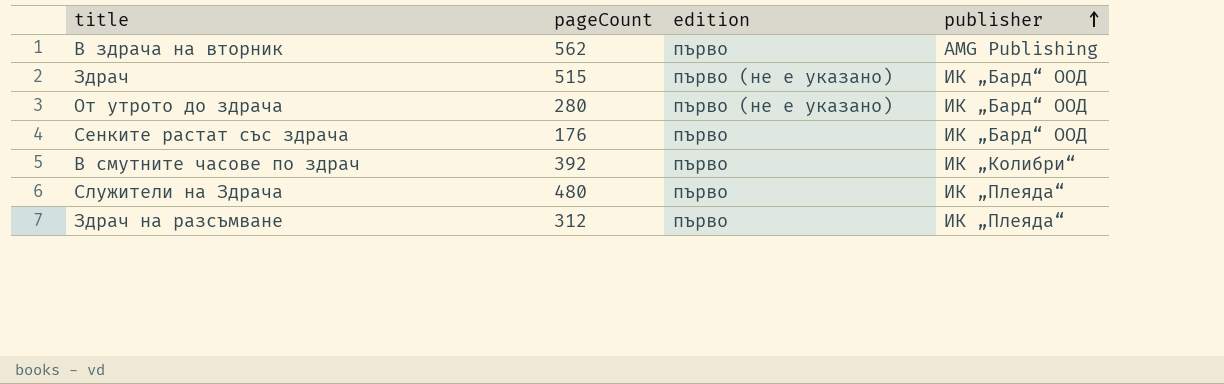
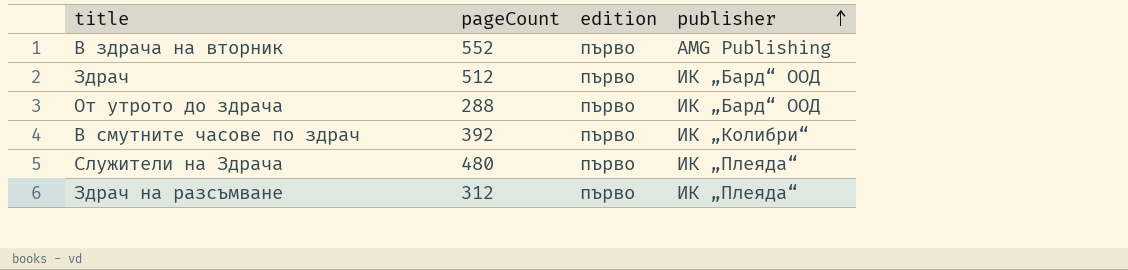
row Сенките растат със здрача: 176 | първо | ИК „Бард“ ООД -> none
В здрача на вторник | pageCount: 562 -> 552
Здрач | pageCount: 515 -> 512
Здрач | edition: първо (не е указано) -> първо
От утрото до здрача | pageCount: 280 -> 288
От утрото до здрача | edition: първо (не е указано) -> първо

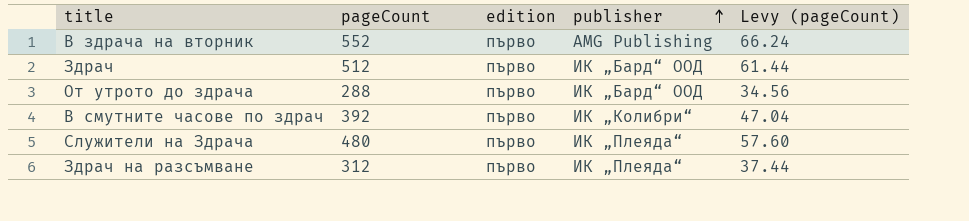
column Levy (pageCount) | formula: none -> [pageCount] * 0.12

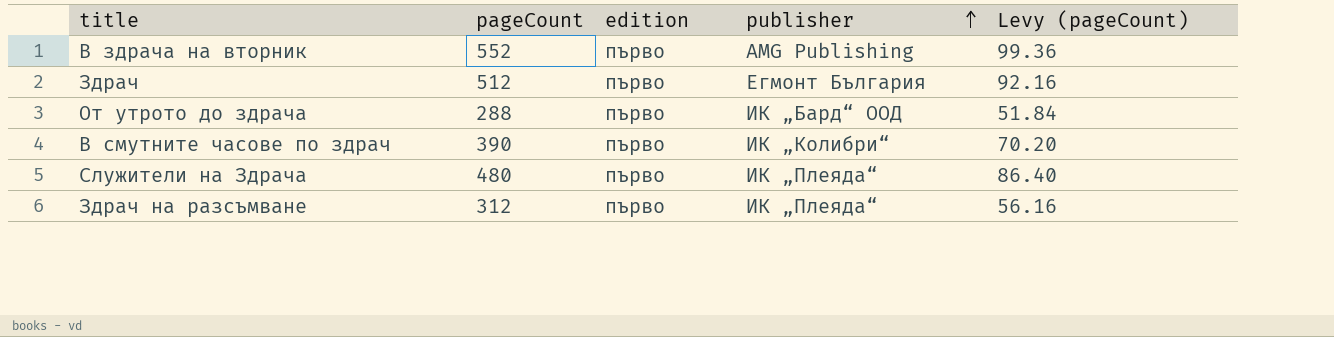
column Levy (pageCount) | formula: [pageCount] * 0.12 -> [pageCount] * 0.18
Здрач | publisher: ИК „Бард“ ООД -> Егмонт България
В смутните часове по здрач | pageCount: 392 -> 390

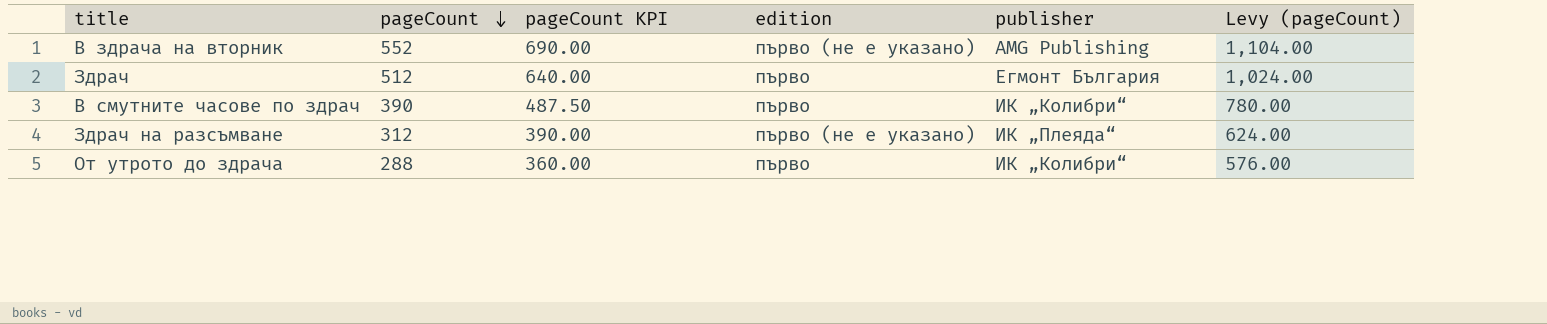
row order: publisher ascending -> pageCount descending
column pageCount KPI | formula: none -> [pageCount] * 1.25
column Levy (pageCount) | formula: [pageCount] * 0.18 -> [pageCount] * 2
row Служители на Здрача: 480 | първо | ИК „Плеяда“ | 86.40 -> none
В здрача на вторник | edition: първо -> първо (не е указано)
Здрач на разсъмване | edition: първо -> първо (не е указано)
От утрото до здрача | publisher: ИК „Бард“ ООД -> ИК „Колибри“

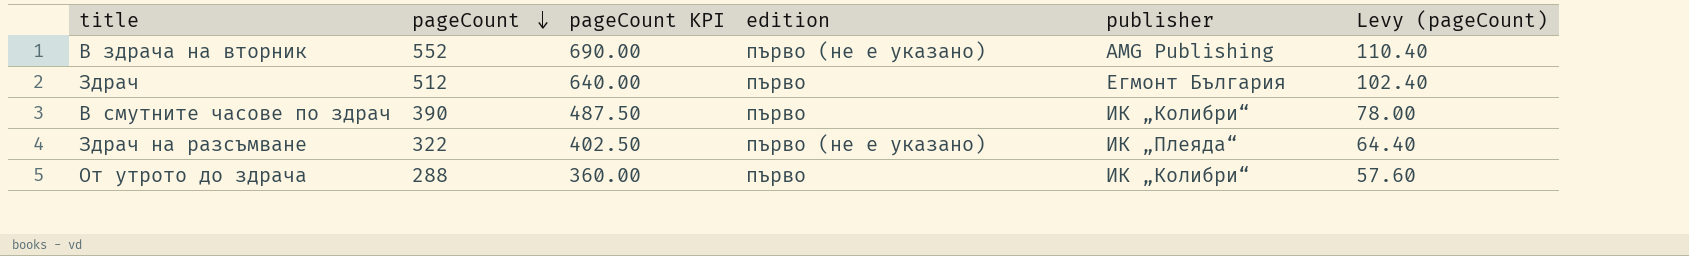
column Levy (pageCount) | formula: [pageCount] * 2 -> [pageCount] * 0.2
Здрач на разсъмване | pageCount: 312 -> 322
Здрач на разсъмване | pageCount KPI: 390.00 -> 402.50

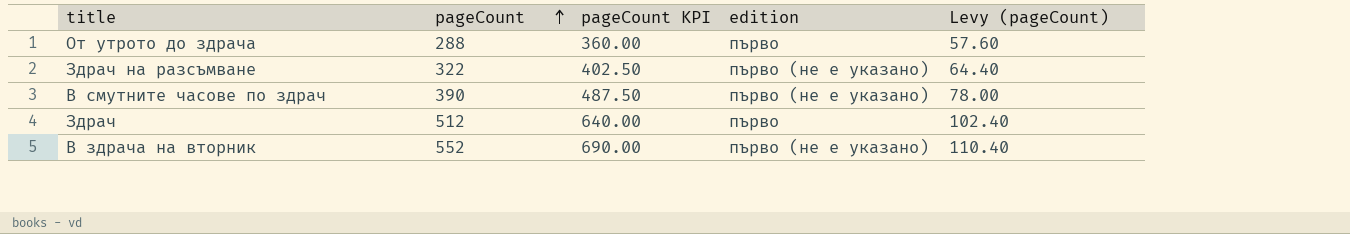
row order: pageCount descending -> pageCount ascending
column publisher | position: 5 -> none
В смутните часове по здрач | edition: първо -> първо (не е указано)

